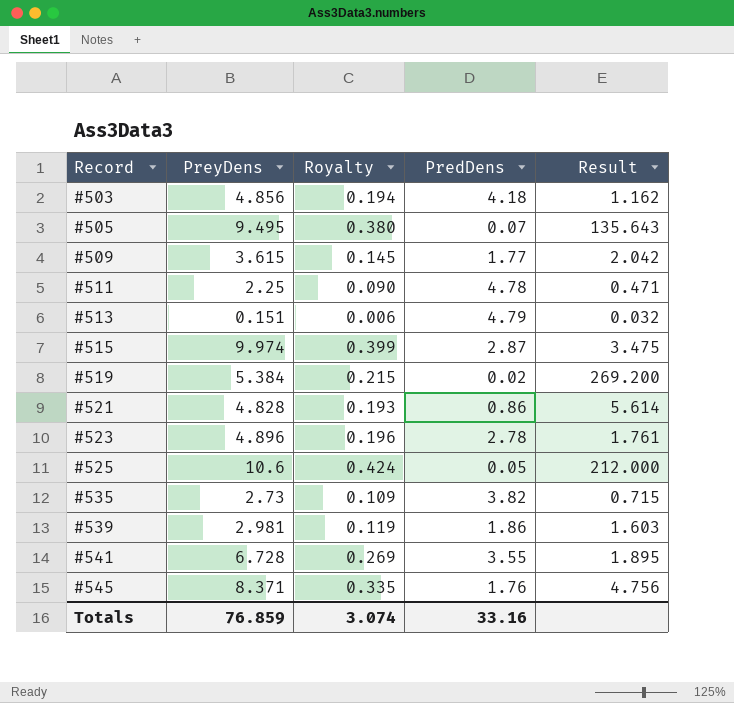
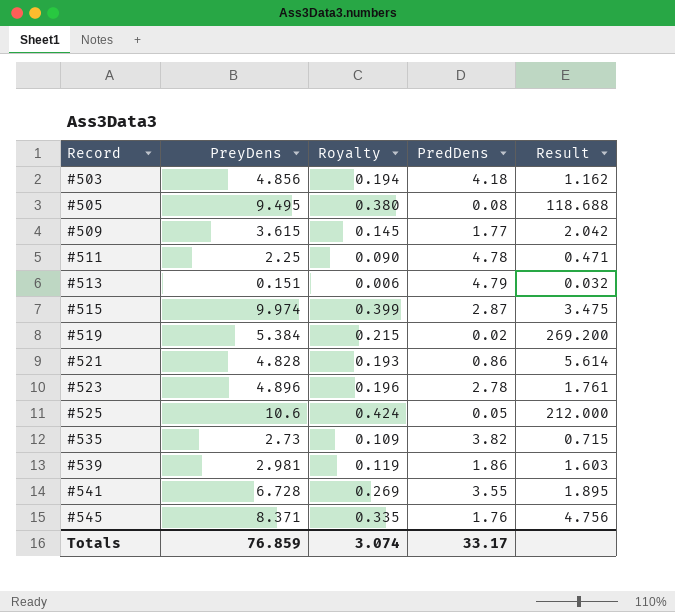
#505 | PredDens: 0.07 -> 0.08
#505 | Result: 135.643 -> 118.688
Totals | PredDens: 33.16 -> 33.17

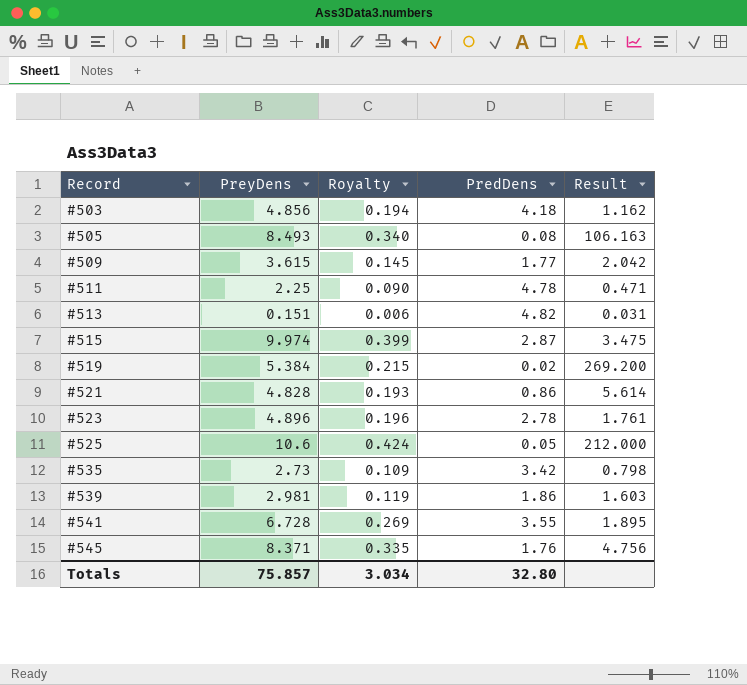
#505 | PreyDens: 9.495 -> 8.493
#505 | Royalty: 0.380 -> 0.340
#505 | Result: 118.688 -> 106.163
#513 | PredDens: 4.79 -> 4.82
#513 | Result: 0.032 -> 0.031
#535 | PredDens: 3.82 -> 3.42
#535 | Result: 0.715 -> 0.798
Totals | PreyDens: 76.859 -> 75.857
Totals | Royalty: 3.074 -> 3.034
Totals | PredDens: 33.17 -> 32.80

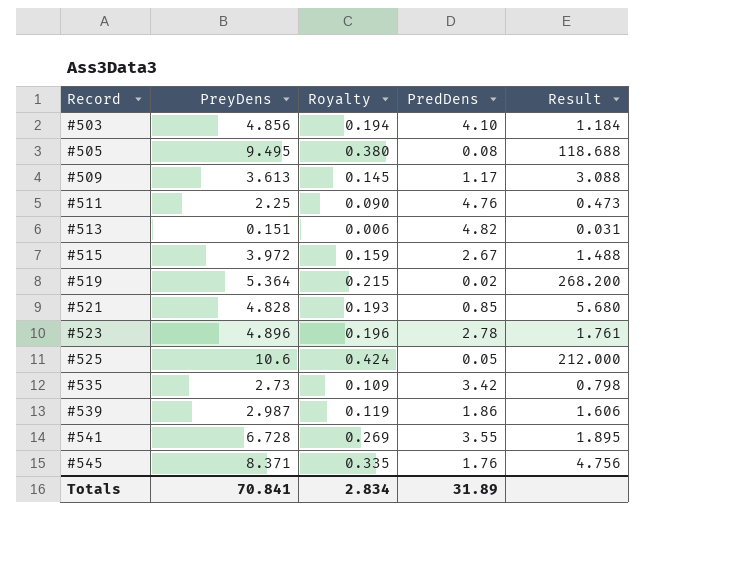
#503 | PredDens: 4.18 -> 4.10
#503 | Result: 1.162 -> 1.184
#505 | PreyDens: 8.493 -> 9.495
#505 | Royalty: 0.340 -> 0.380
#505 | Result: 106.163 -> 118.688
#509 | PreyDens: 3.615 -> 3.613
#509 | PredDens: 1.77 -> 1.17
#509 | Result: 2.042 -> 3.088
#511 | PredDens: 4.78 -> 4.76
#511 | Result: 0.471 -> 0.473
#515 | PreyDens: 9.974 -> 3.972
#515 | Royalty: 0.399 -> 0.159
#515 | PredDens: 2.87 -> 2.67
#515 | Result: 3.475 -> 1.488
#519 | PreyDens: 5.384 -> 5.364
#519 | Result: 269.200 -> 268.200
#521 | PredDens: 0.86 -> 0.85
#521 | Result: 5.614 -> 5.680
#539 | PreyDens: 2.981 -> 2.987
#539 | Result: 1.603 -> 1.606
Totals | PreyDens: 75.857 -> 70.841
Totals | Royalty: 3.034 -> 2.834
Totals | PredDens: 32.80 -> 31.89

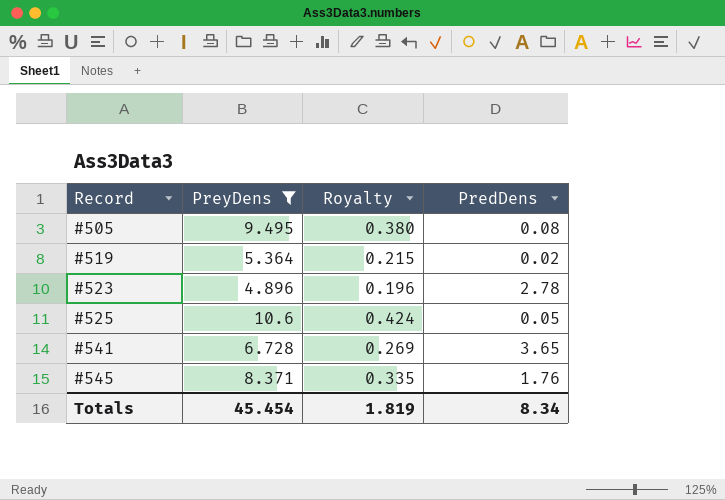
filter: none -> PreyDens >= 4.896
column Result | formula: [PreyDens] / [PredDens] -> none
#541 | PredDens: 3.55 -> 3.65
Totals | PreyDens: 70.841 -> 45.454
Totals | Royalty: 2.834 -> 1.819
Totals | PredDens: 31.89 -> 8.34

